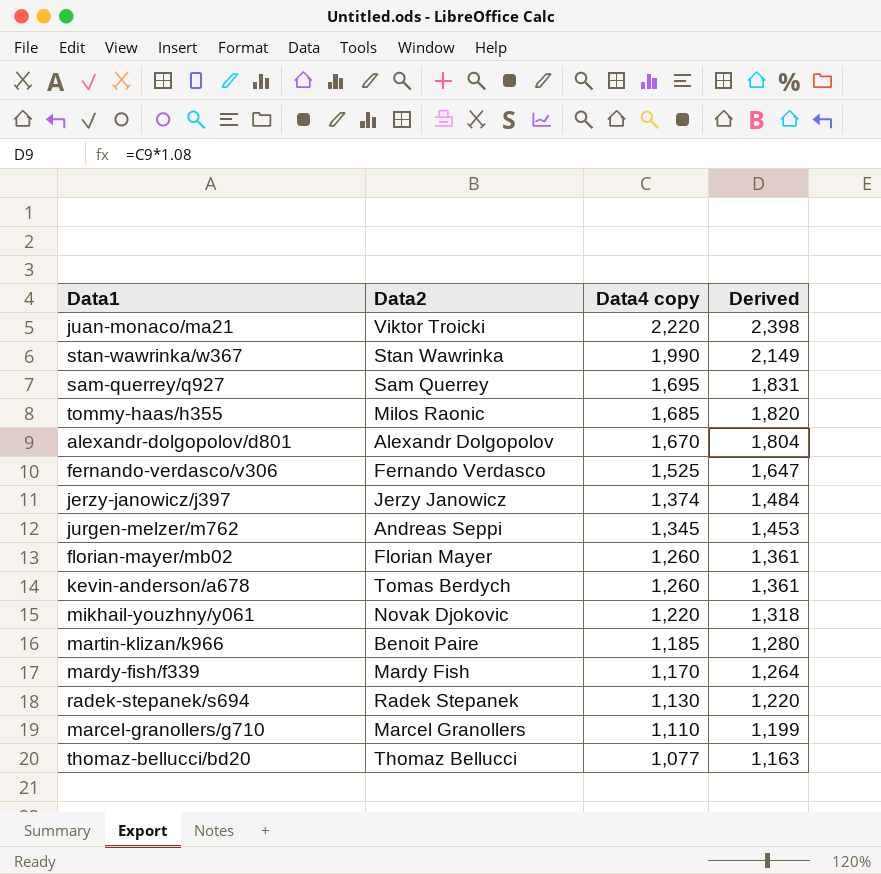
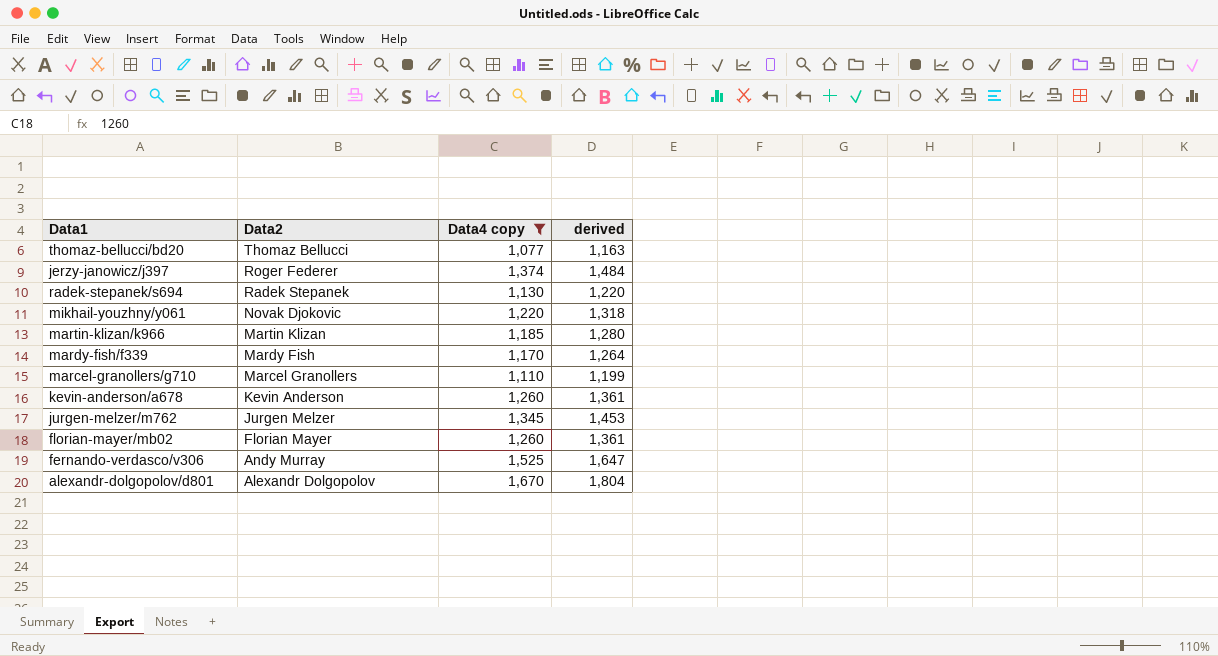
filter: none -> Data4 copy <= 1,670
row order: Data4 copy descending -> Data2 descending
column name: Derived -> derived
jerzy-janowicz/j397 | Data2: Jerzy Janowicz -> Roger Federer
martin-klizan/k966 | Data2: Benoit Paire -> Martin Klizan
kevin-anderson/a678 | Data2: Tomas Berdych -> Kevin Anderson
jurgen-melzer/m762 | Data2: Andreas Seppi -> Jurgen Melzer
fernando-verdasco/v306 | Data2: Fernando Verdasco -> Andy Murray

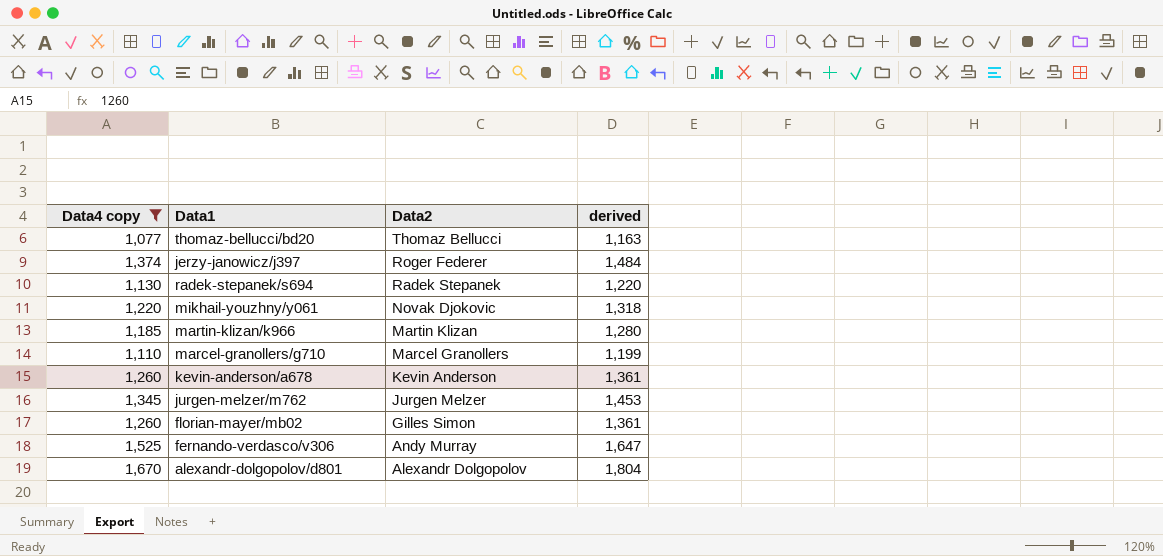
column Data4 copy | position: 3 -> 1
row mardy-fish/f339: Mardy Fish | 1,170 | 1,264 -> none
florian-mayer/mb02 | Data2: Florian Mayer -> Gilles Simon

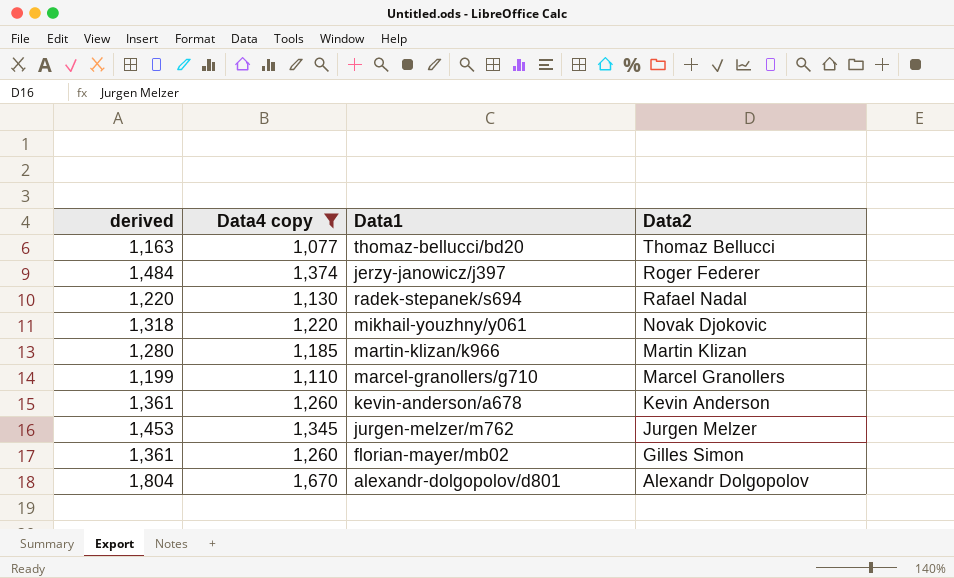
column derived | position: 4 -> 1
row fernando-verdasco/v306: 1,525 | Andy Murray | 1,647 -> none
radek-stepanek/s694 | Data2: Radek Stepanek -> Rafael Nadal

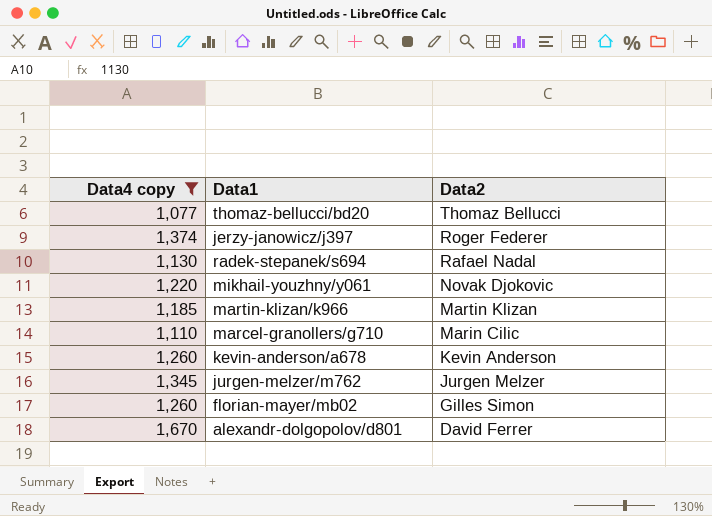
column derived | formula: [Data4 copy] * 1.08 -> none
marcel-granollers/g710 | Data2: Marcel Granollers -> Marin Cilic
alexandr-dolgopolov/d801 | Data2: Alexandr Dolgopolov -> David Ferrer

